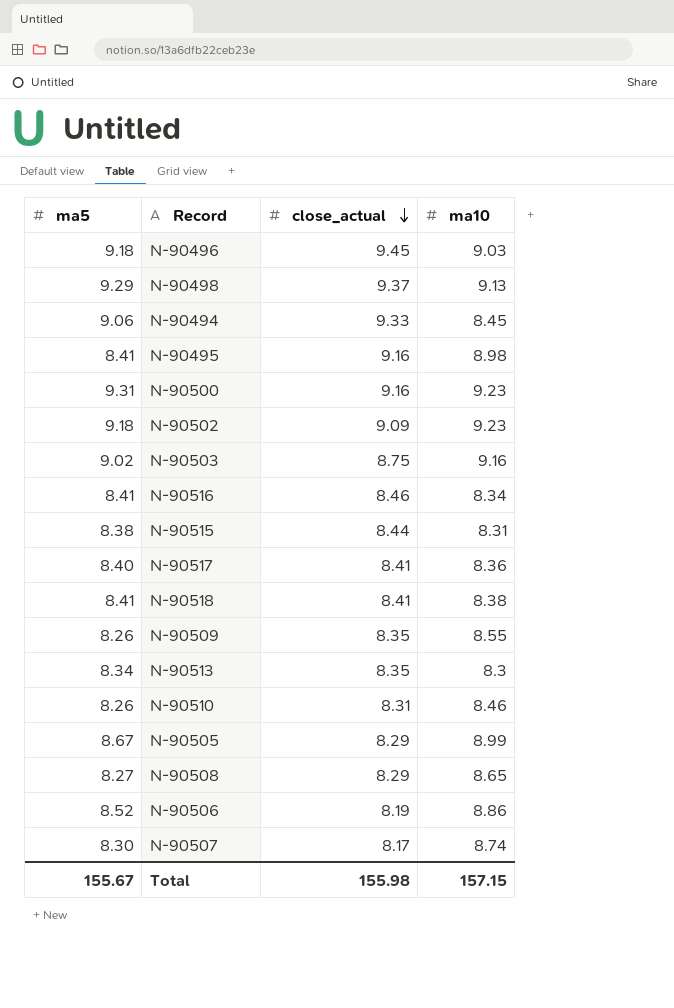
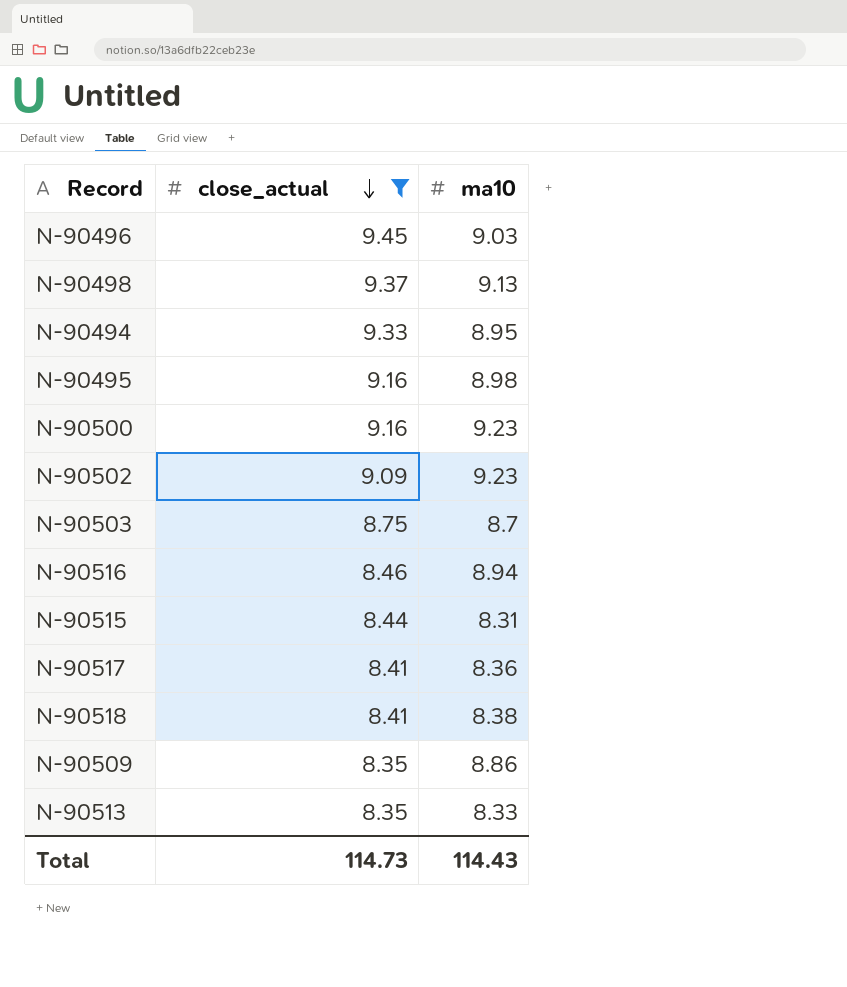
filter: none -> close_actual >= 8.35
column ma5 | position: 1 -> none
N-90494 | ma10: 8.45 -> 8.95
N-90503 | ma10: 9.16 -> 8.7
N-90516 | ma10: 8.34 -> 8.94
N-90509 | ma10: 8.55 -> 8.86
N-90513 | ma10: 8.3 -> 8.33
Total | close_actual: 155.98 -> 114.73
Total | ma10: 157.15 -> 114.43

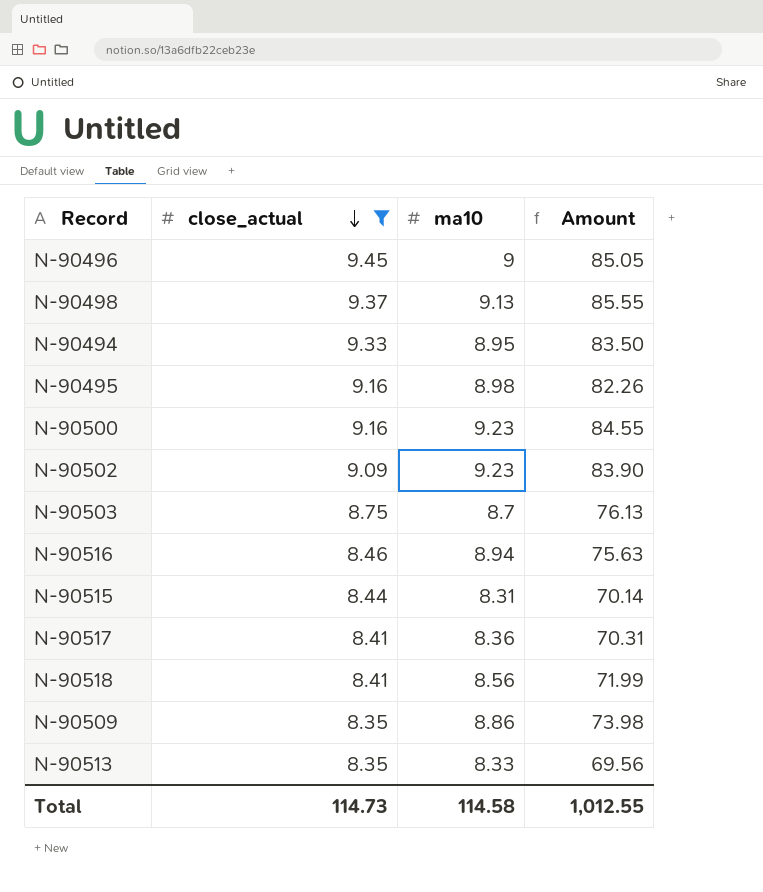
column Amount | formula: none -> [close_actual] * [ma10]
N-90496 | ma10: 9.03 -> 9
N-90518 | ma10: 8.38 -> 8.56
Total | ma10: 114.43 -> 114.58

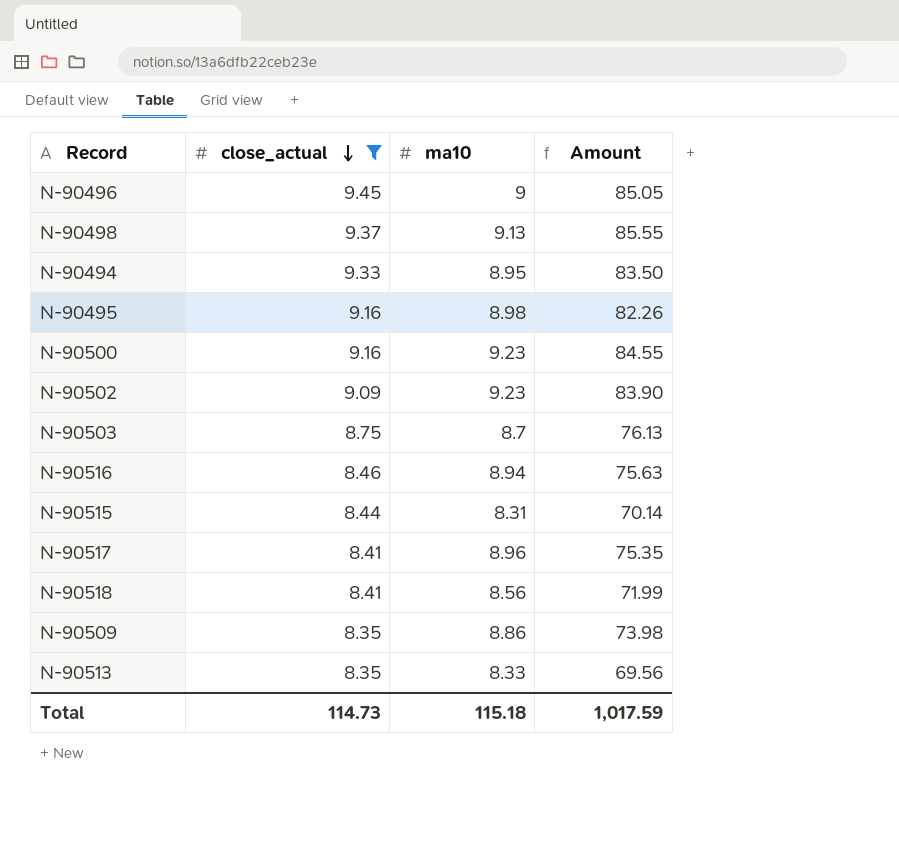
N-90517 | ma10: 8.36 -> 8.96
N-90517 | Amount: 70.31 -> 75.35
Total | ma10: 114.58 -> 115.18
Total | Amount: 1,012.55 -> 1,017.59

